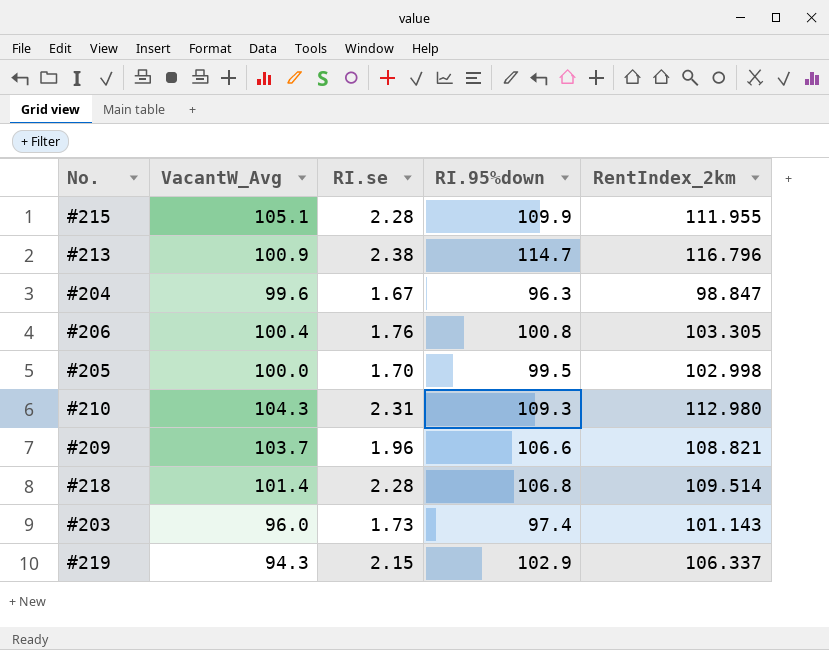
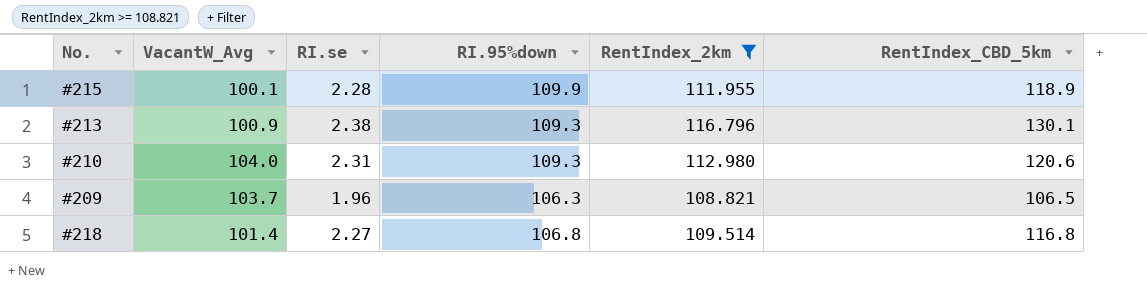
filter: none -> RentIndex_2km >= 108.821
column RentIndex_CBD_5km | position: none -> 6
#215 | VacantW_Avg: 105.1 -> 100.1
#213 | RI.95%down: 114.7 -> 109.3
#210 | VacantW_Avg: 104.3 -> 104.0
#209 | RI.95%down: 106.6 -> 106.3
#218 | RI.se: 2.28 -> 2.27

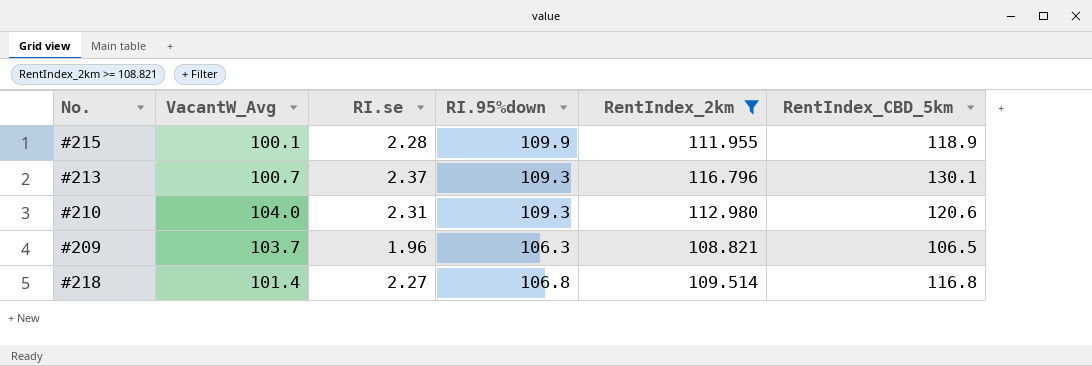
#213 | VacantW_Avg: 100.9 -> 100.7
#213 | RI.se: 2.38 -> 2.37

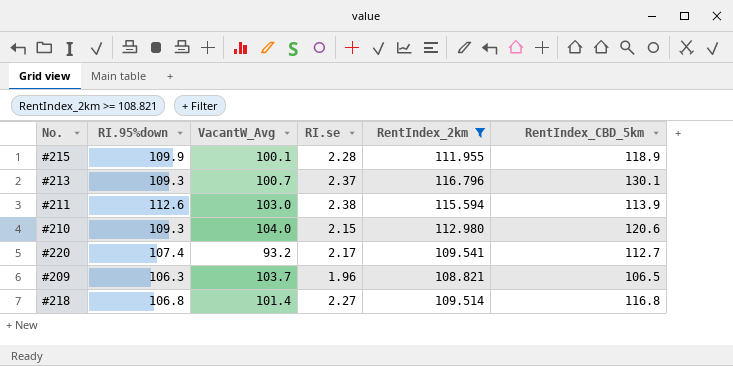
column RI.95%down | position: 4 -> 2
row #211: none -> 112.6 | 103.0 | 2.38 | 115.594 | 113.9
#210 | RI.se: 2.31 -> 2.15
row #220: none -> 107.4 | 93.2 | 2.17 | 109.541 | 112.7

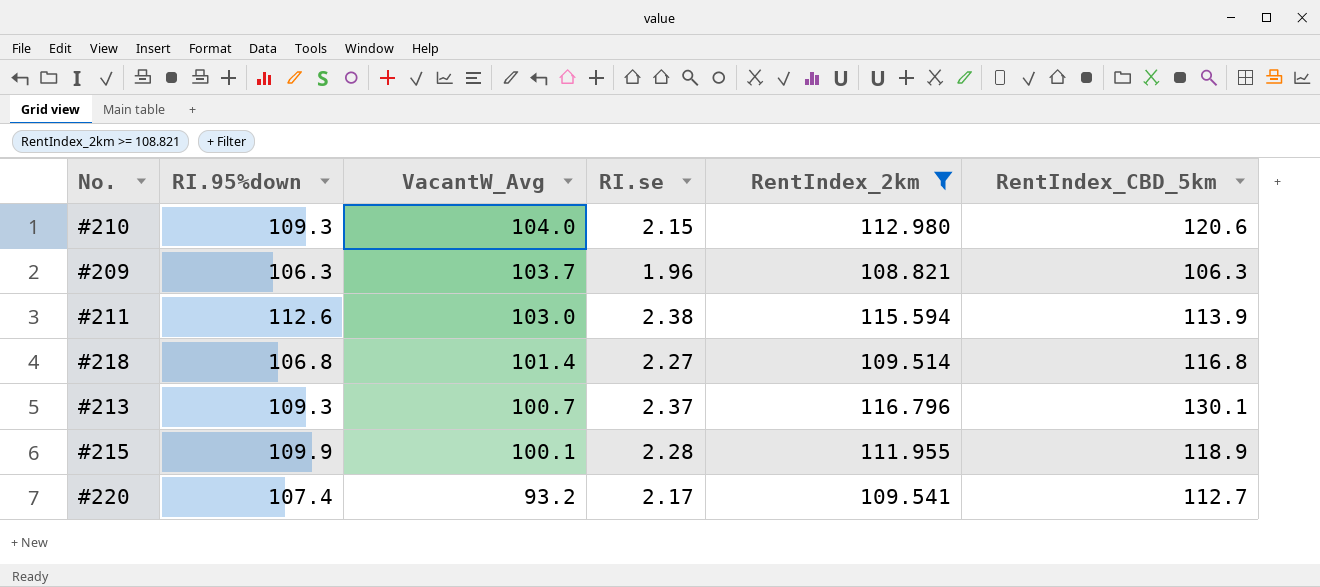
row order: none -> VacantW_Avg descending
#209 | RentIndex_CBD_5km: 106.5 -> 106.3

